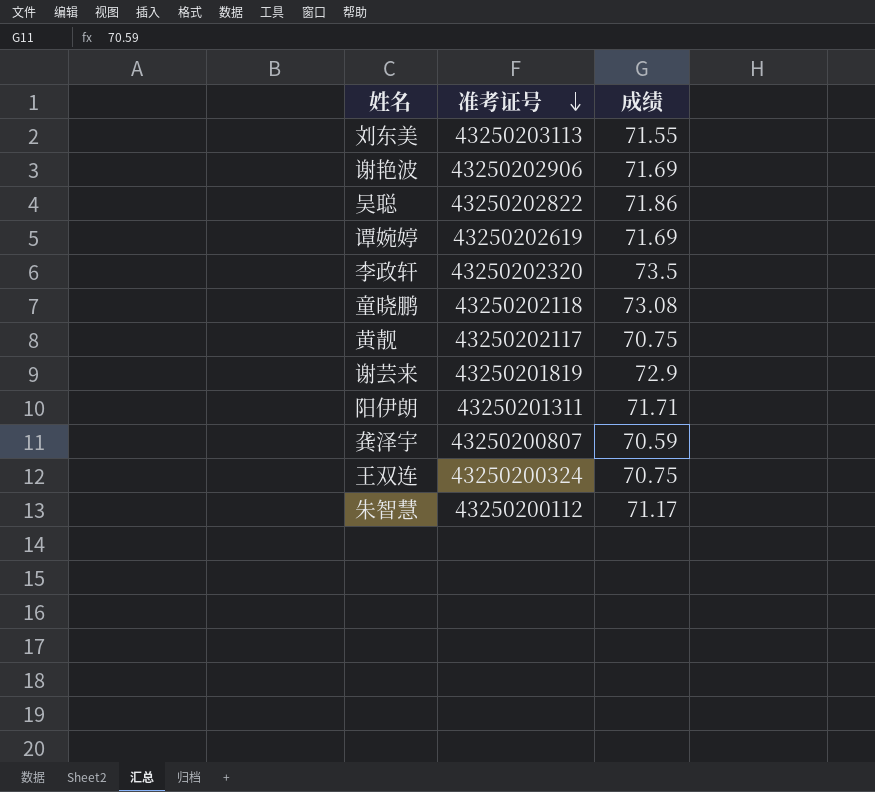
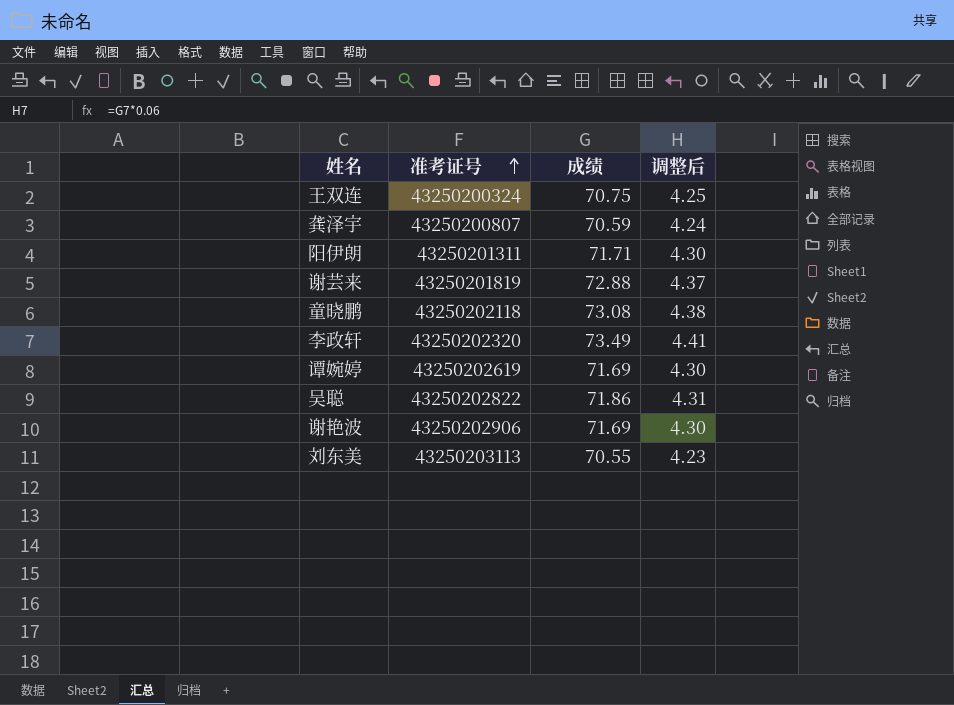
row order: 准考证号 descending -> 准考证号 ascending
column 调整后 | formula: none -> [成绩] * 0.06
row 黄靓: 43250202117 | 70.75 -> none
row 朱智慧: 43250200112 | 71.17 -> none
谢芸来 | 成绩: 72.9 -> 72.88
李政轩 | 成绩: 73.5 -> 73.49
刘东美 | 成绩: 71.55 -> 70.55

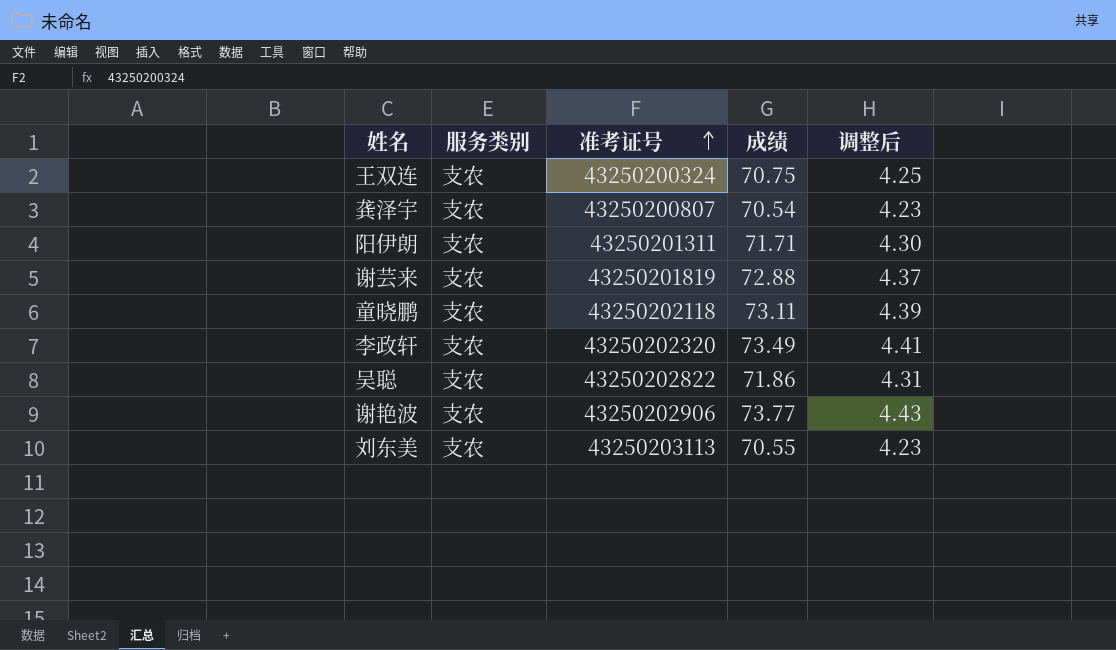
column 服务类别 | position: none -> 2
row 谭婉婷: 43250202619 | 71.69 | 4.30 -> none
龚泽宇 | 成绩: 70.59 -> 70.54
龚泽宇 | 调整后: 4.24 -> 4.23
童晓鹏 | 成绩: 73.08 -> 73.11
童晓鹏 | 调整后: 4.38 -> 4.39
谢艳波 | 成绩: 71.69 -> 73.77
谢艳波 | 调整后: 4.30 -> 4.43

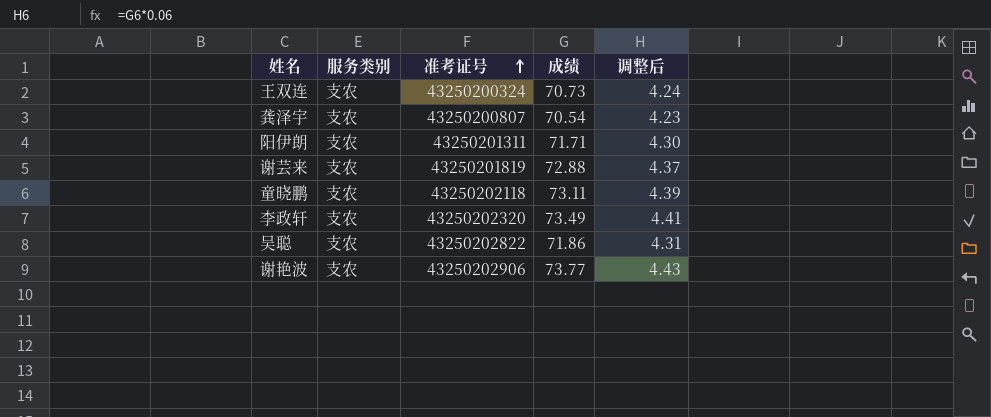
row 刘东美: 支农 | 43250203113 | 70.55 | 4.23 -> none
王双连 | 成绩: 70.75 -> 70.73
王双连 | 调整后: 4.25 -> 4.24

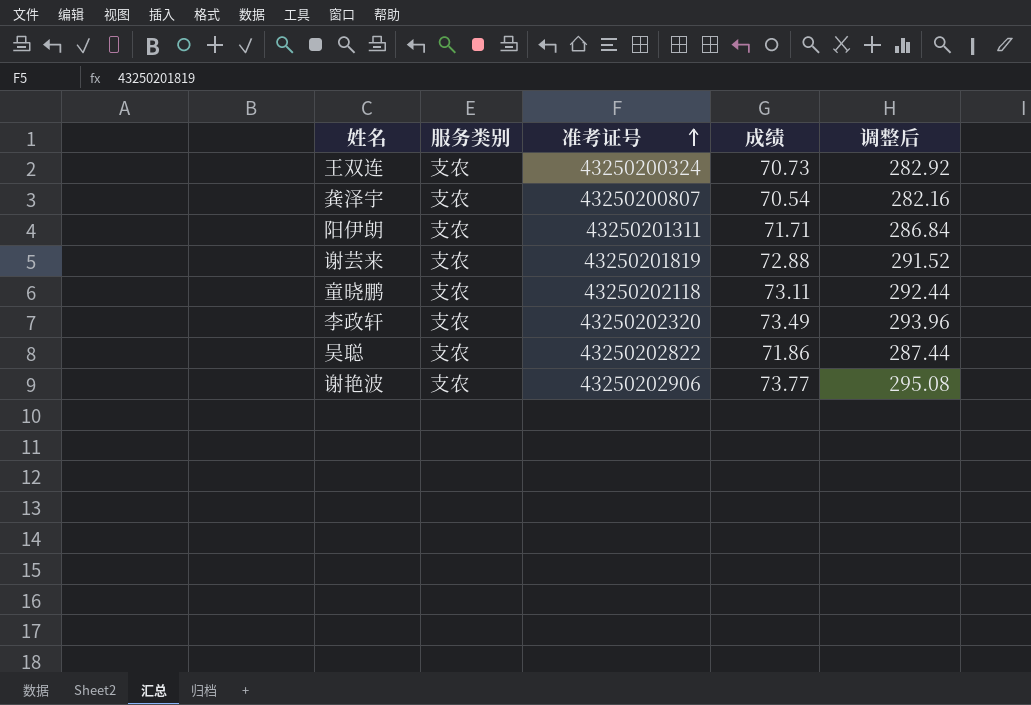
column 调整后 | formula: [成绩] * 0.06 -> [成绩] * 4

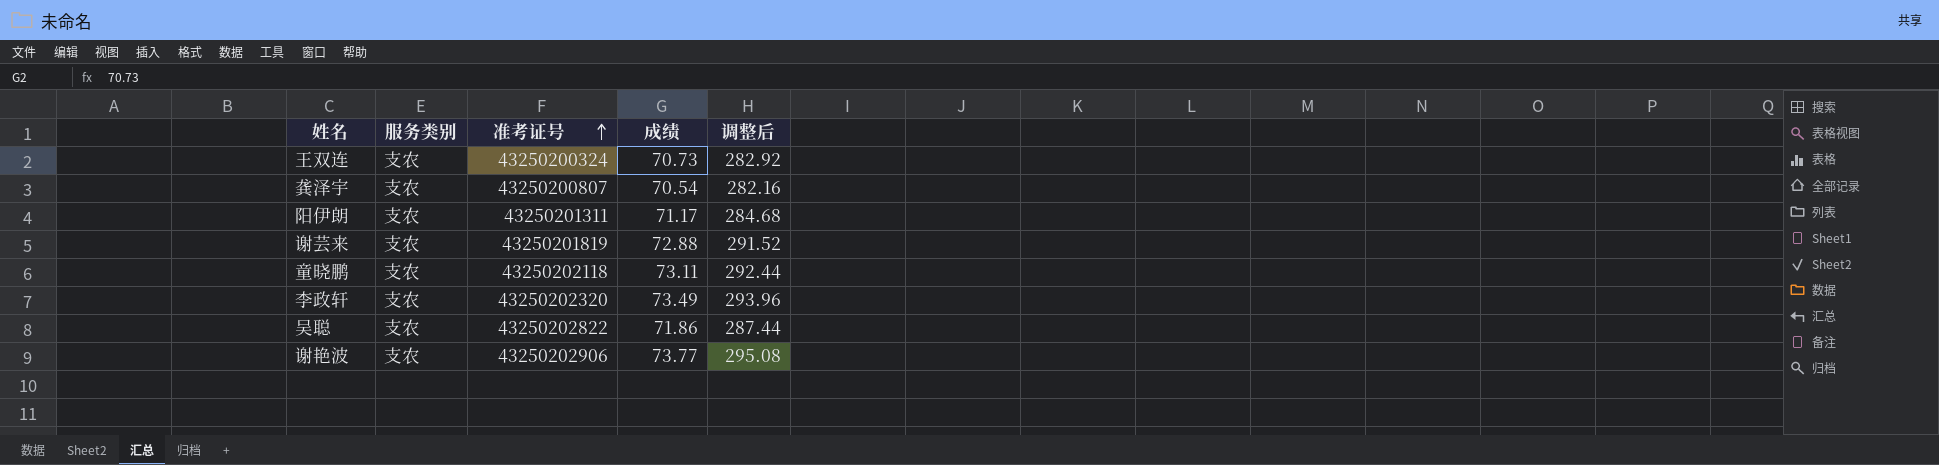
阳伊朗 | 成绩: 71.71 -> 71.17
阳伊朗 | 调整后: 286.84 -> 284.68

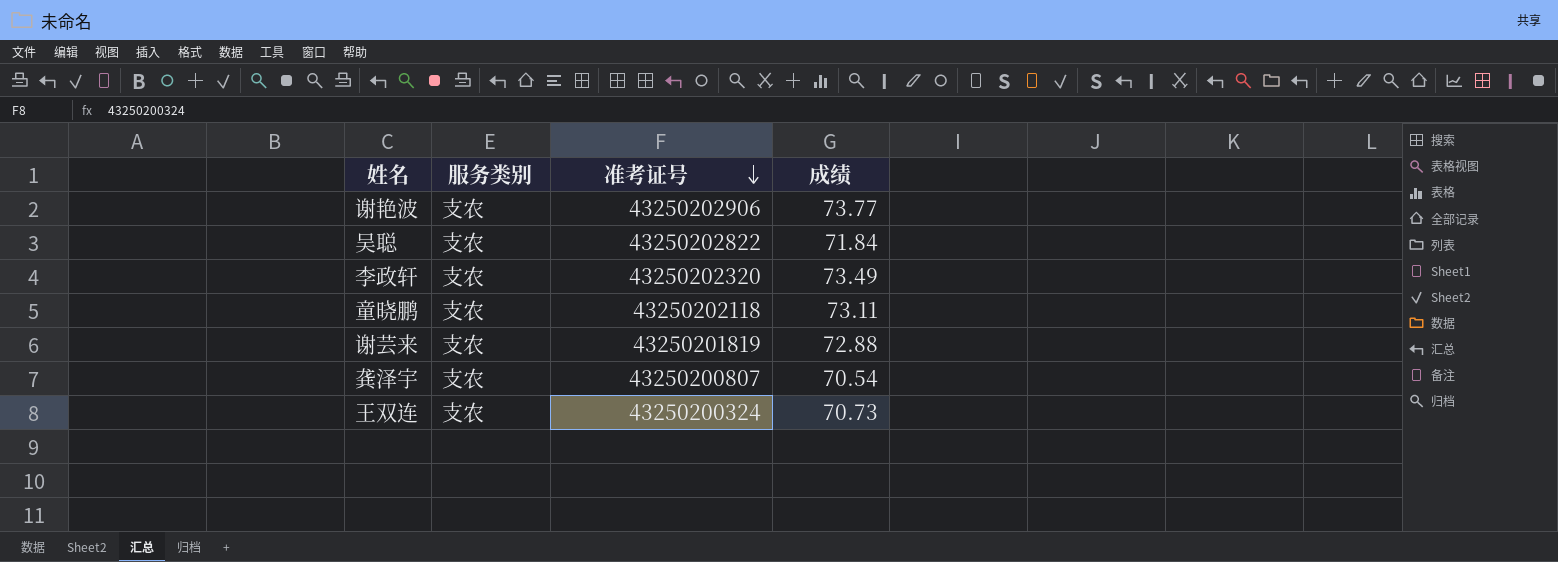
row order: 准考证号 ascending -> 准考证号 descending
column 调整后 | formula: [成绩] * 4 -> none
row 阳伊朗: 支农 | 43250201311 | 71.17 | 284.68 -> none
吴聪 | 成绩: 71.86 -> 71.84

